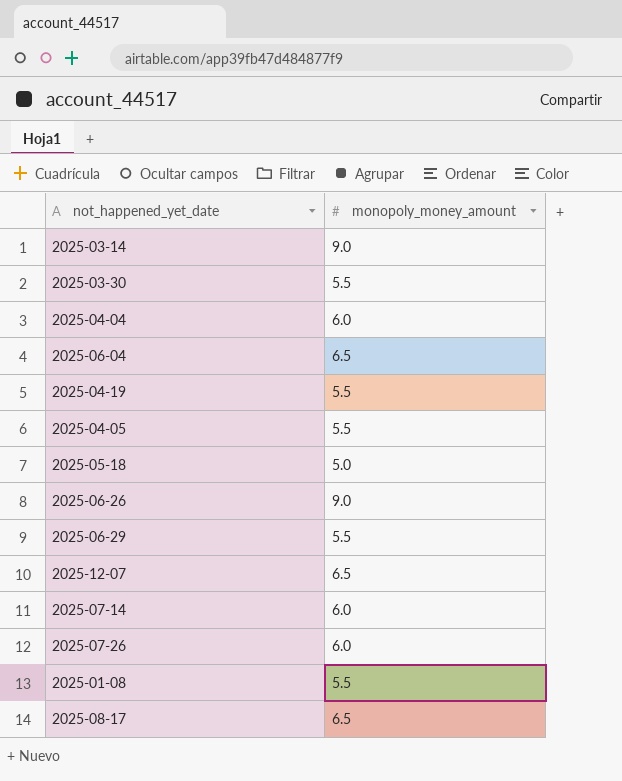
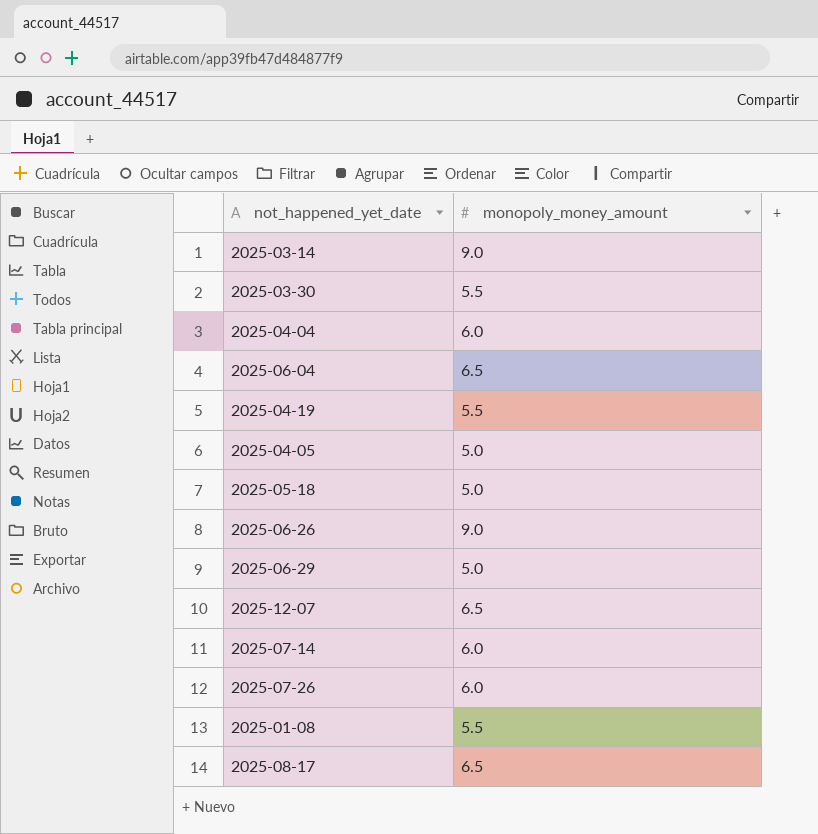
2025-04-05 | monopoly_money_amount: 5.5 -> 5.0
2025-06-29 | monopoly_money_amount: 5.5 -> 5.0

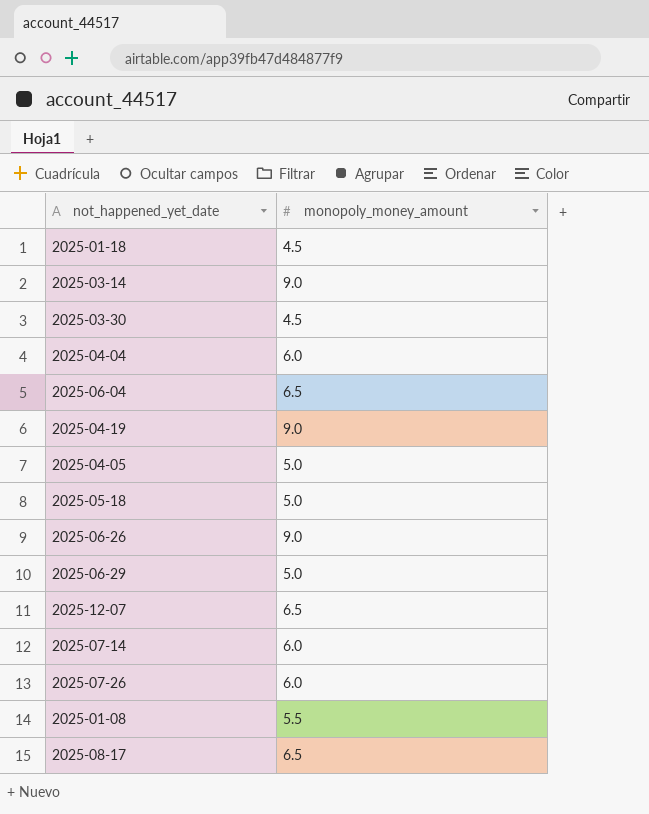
row 2025-01-18: none -> 4.5
2025-03-30 | monopoly_money_amount: 5.5 -> 4.5
2025-04-19 | monopoly_money_amount: 5.5 -> 9.0

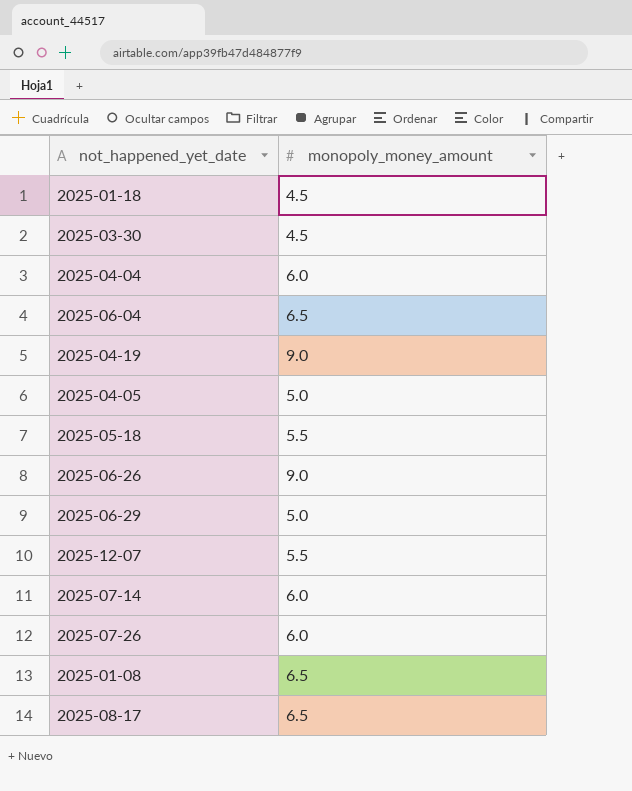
row 2025-03-14: 9.0 -> none
2025-05-18 | monopoly_money_amount: 5.0 -> 5.5
2025-12-07 | monopoly_money_amount: 6.5 -> 5.5
2025-01-08 | monopoly_money_amount: 5.5 -> 6.5

